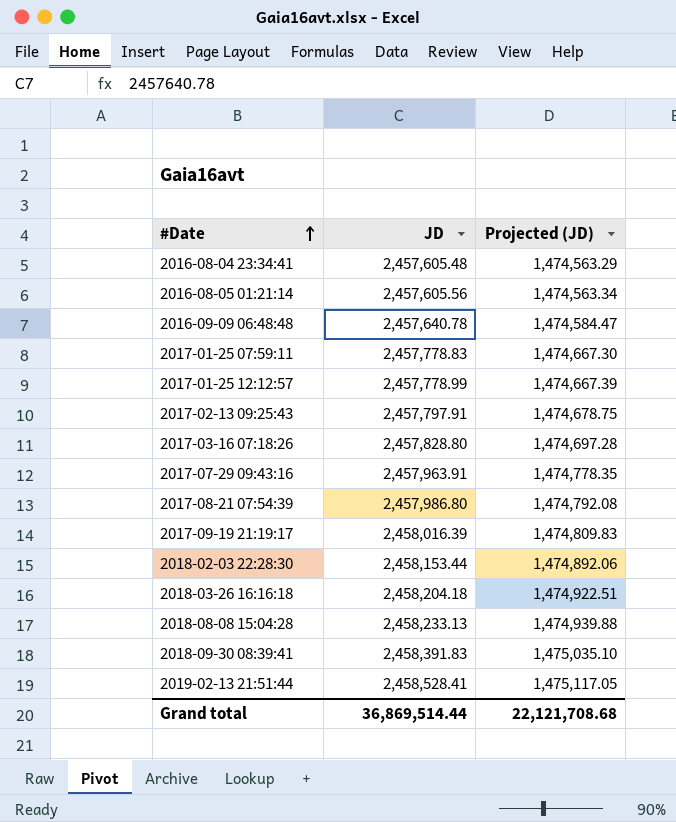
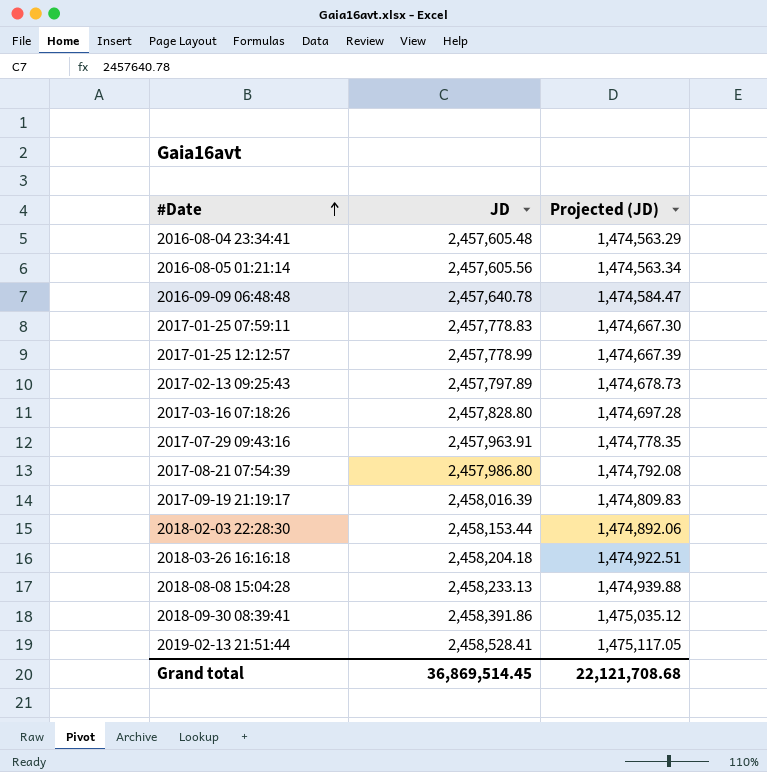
2017-02-13 09:25:43 | JD: 2,457,797.91 -> 2,457,797.89
2017-02-13 09:25:43 | Projected (JD): 1,474,678.75 -> 1,474,678.73
2018-09-30 08:39:41 | JD: 2,458,391.83 -> 2,458,391.86
2018-09-30 08:39:41 | Projected (JD): 1,475,035.10 -> 1,475,035.12
Grand total | JD: 36,869,514.44 -> 36,869,514.45

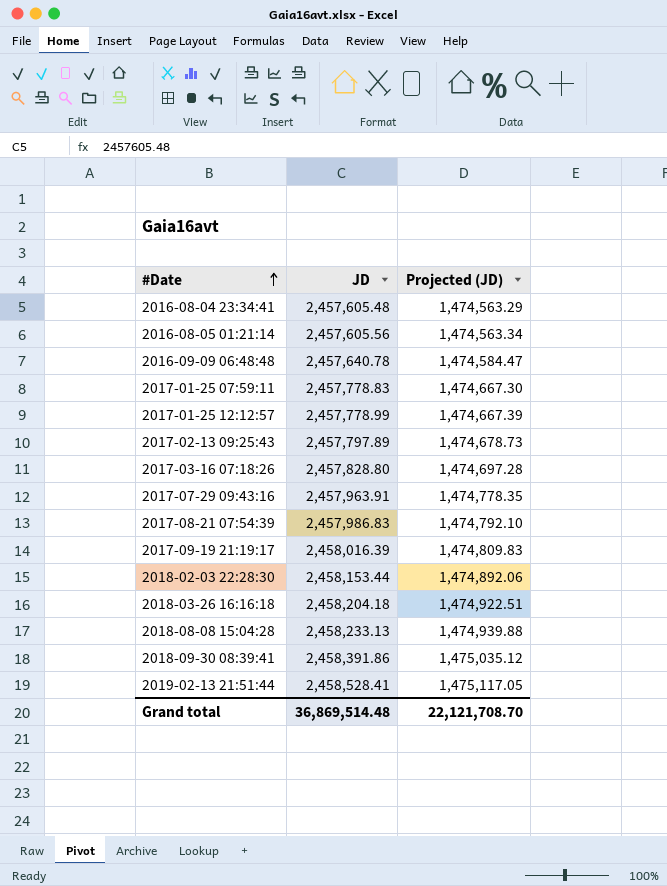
2017-08-21 07:54:39 | JD: 2,457,986.80 -> 2,457,986.83
2017-08-21 07:54:39 | Projected (JD): 1,474,792.08 -> 1,474,792.10
Grand total | JD: 36,869,514.45 -> 36,869,514.48
Grand total | Projected (JD): 22,121,708.68 -> 22,121,708.70

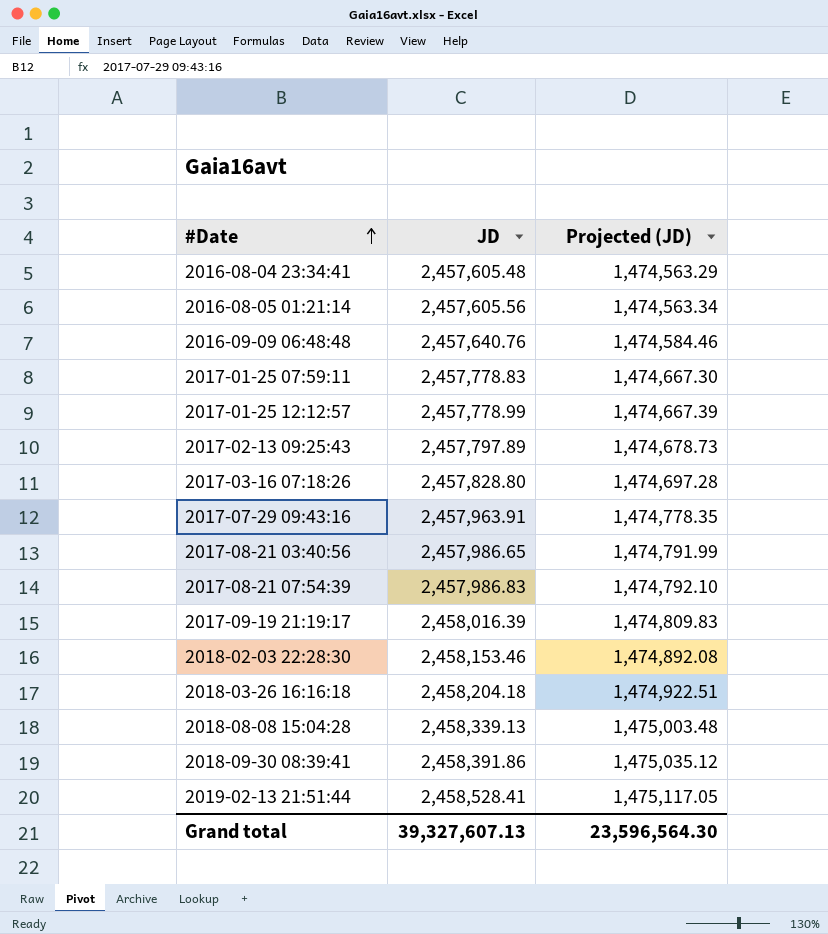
2016-09-09 06:48:48 | JD: 2,457,640.78 -> 2,457,640.76
2016-09-09 06:48:48 | Projected (JD): 1,474,584.47 -> 1,474,584.46
row 2017-08-21 03:40:56: none -> 2,457,986.65 | 1,474,791.99
2018-02-03 22:28:30 | JD: 2,458,153.44 -> 2,458,153.46
2018-02-03 22:28:30 | Projected (JD): 1,474,892.06 -> 1,474,892.08
2018-08-08 15:04:28 | JD: 2,458,233.13 -> 2,458,339.13
2018-08-08 15:04:28 | Projected (JD): 1,474,939.88 -> 1,475,003.48
Grand total | JD: 36,869,514.48 -> 39,327,607.13
Grand total | Projected (JD): 22,121,708.70 -> 23,596,564.30

